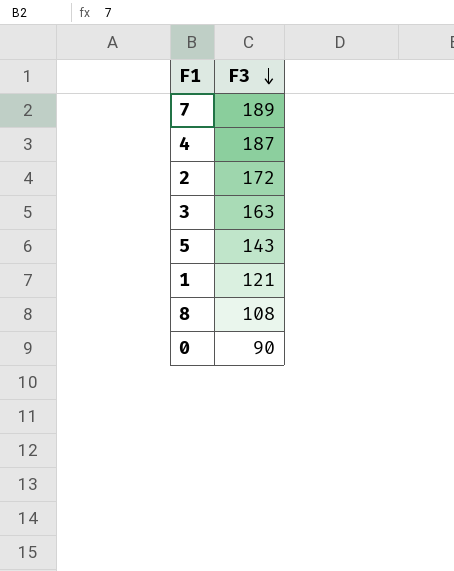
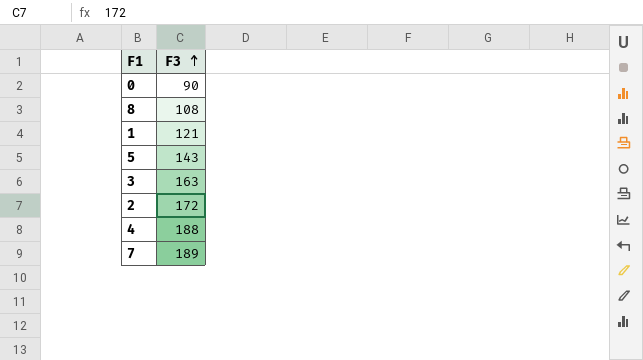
row order: F3 descending -> F3 ascending
4 | F3: 187 -> 188

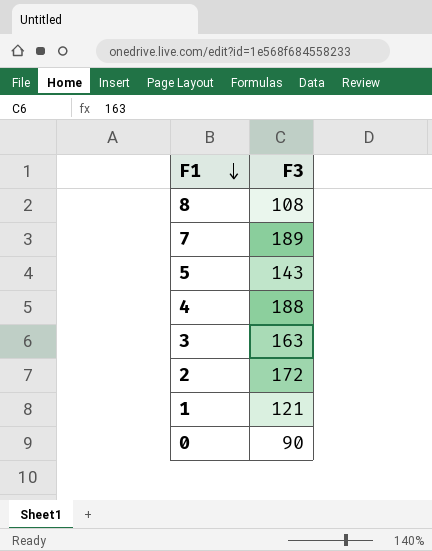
row order: F3 ascending -> F1 descending

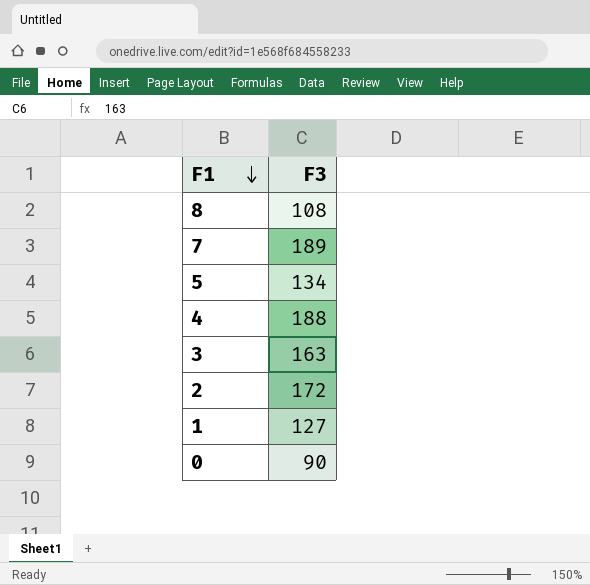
5 | F3: 143 -> 134
1 | F3: 121 -> 127

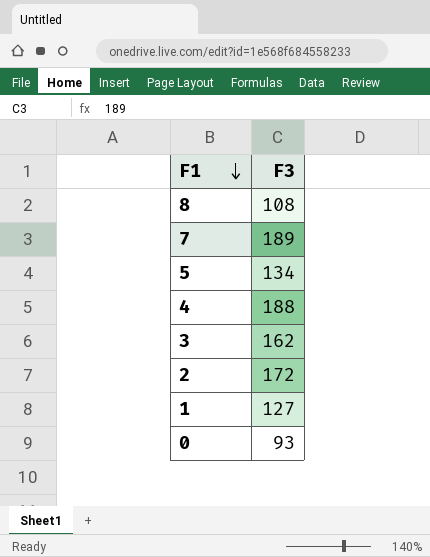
3 | F3: 163 -> 162
0 | F3: 90 -> 93

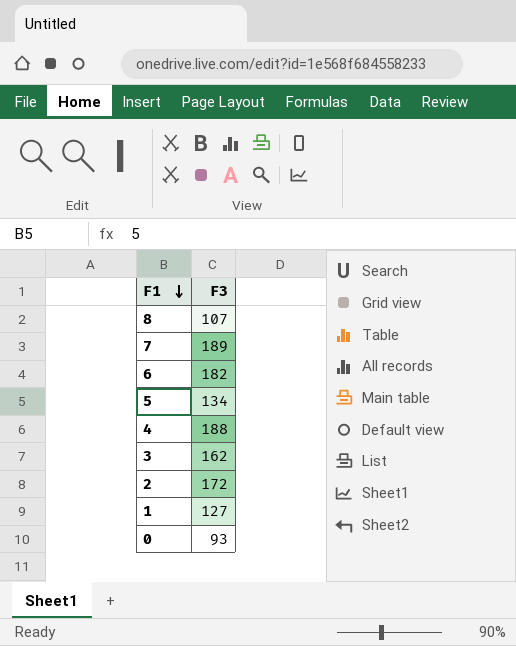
8 | F3: 108 -> 107
row 6: none -> 182

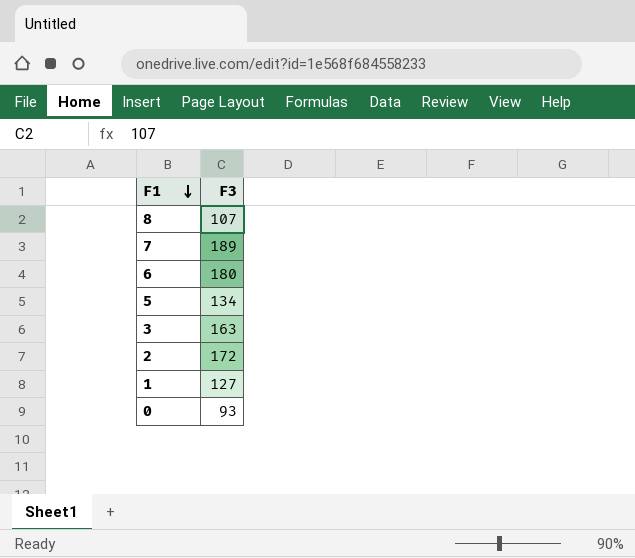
row 4: 188 -> none
6 | F3: 182 -> 180
3 | F3: 162 -> 163

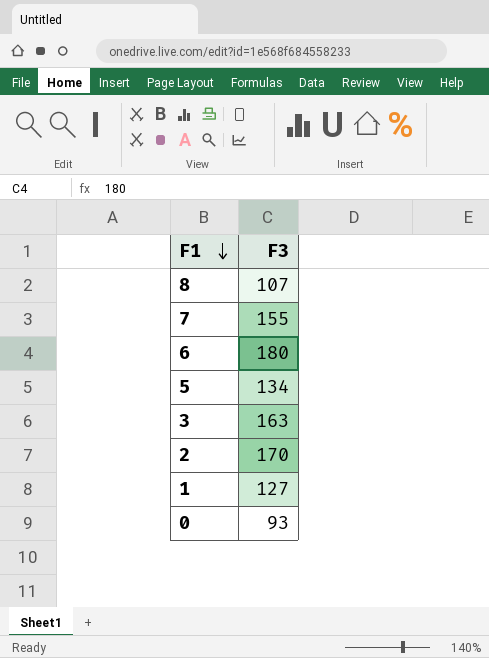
7 | F3: 189 -> 155
2 | F3: 172 -> 170

